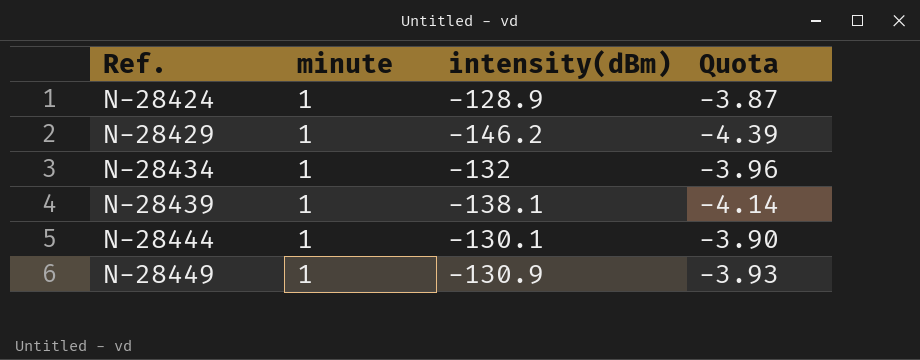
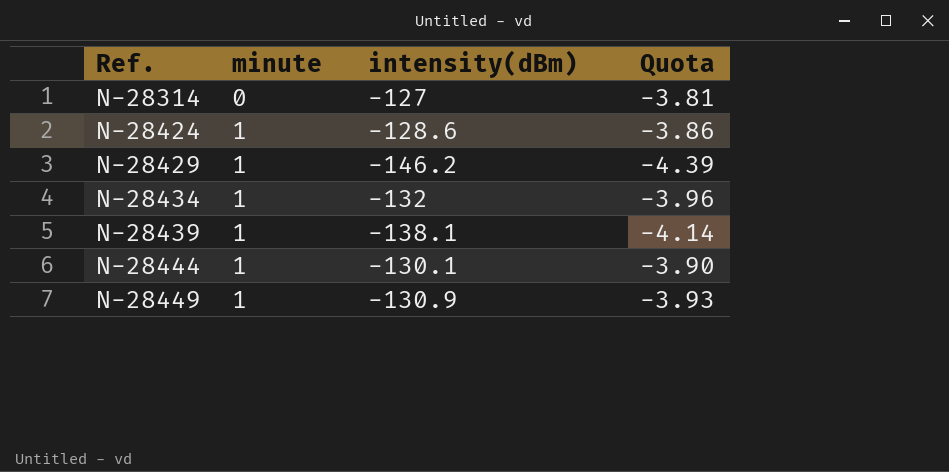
row N-28314: none -> 0 | -127 | -3.81
N-28424 | intensity(dBm): -128.9 -> -128.6
N-28424 | Quota: -3.87 -> -3.86

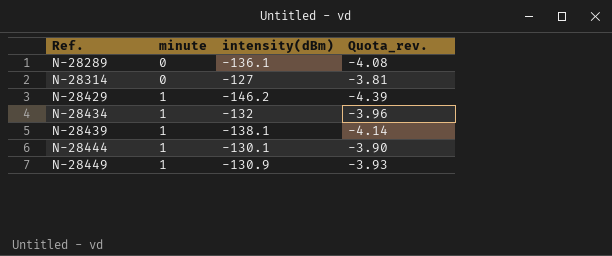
column name: Quota -> Quota_rev.
row N-28424: 1 | -128.6 | -3.86 -> none
row N-28289: none -> 0 | -136.1 | -4.08

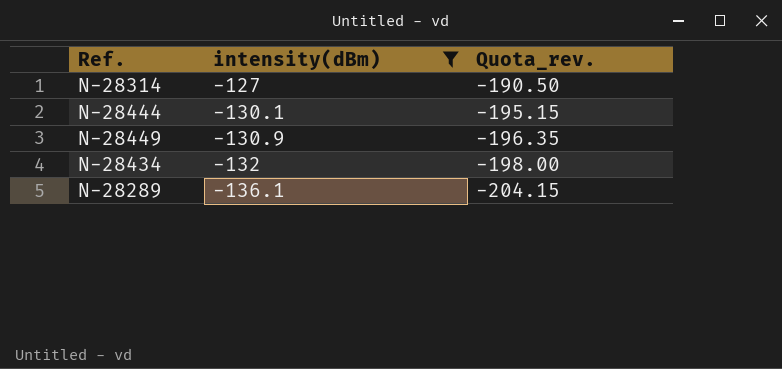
filter: none -> intensity(dBm) >= -136.1
row order: Ref. ascending -> intensity(dBm) descending
column minute | position: 2 -> none
column Quota_rev. | formula: [intensity(dBm)] * 0.03 -> [intensity(dBm)] * 1.5

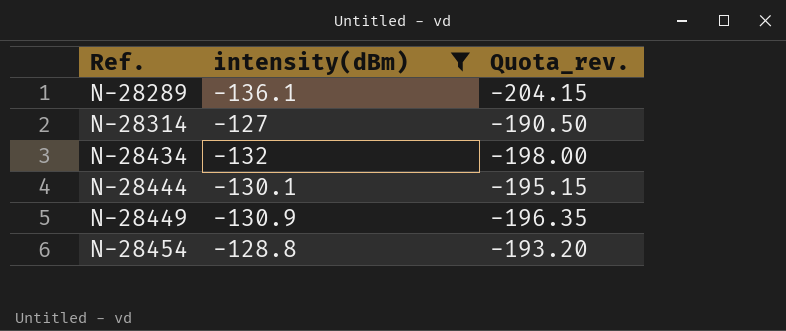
row order: intensity(dBm) descending -> Ref. ascending
row N-28454: none -> -128.8 | -193.20

